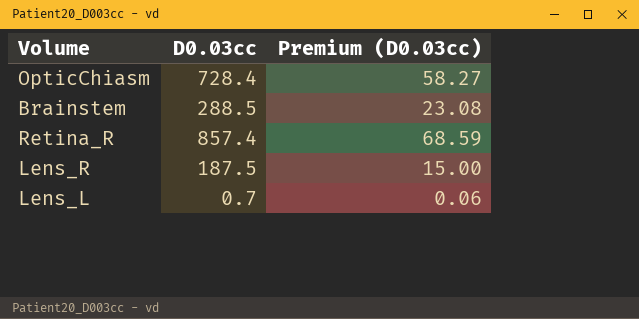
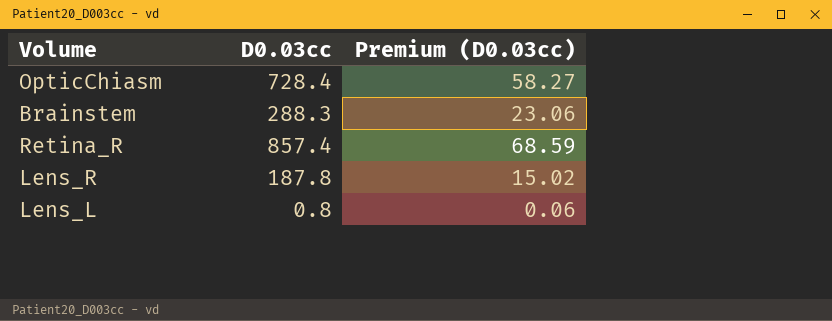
Brainstem | D0.03cc: 288.5 -> 288.3
Brainstem | Premium (D0.03cc): 23.08 -> 23.06
Lens_R | D0.03cc: 187.5 -> 187.8
Lens_R | Premium (D0.03cc): 15.00 -> 15.02
Lens_L | D0.03cc: 0.7 -> 0.8

